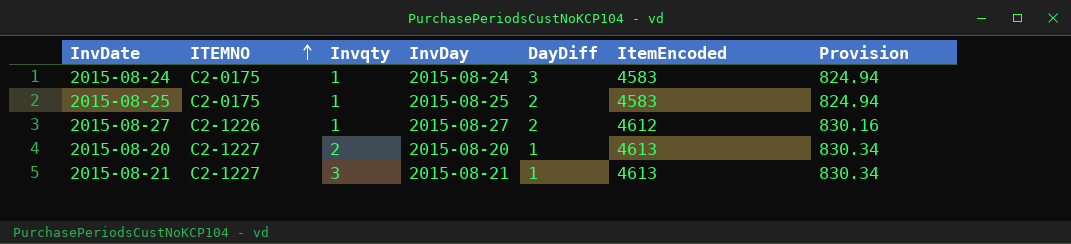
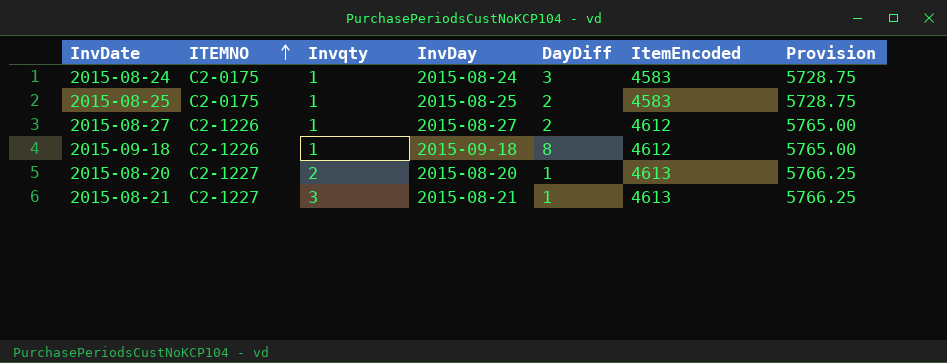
column Provision | formula: [ItemEncoded] * 0.18 -> [ItemEncoded] * 1.25
row 2015-09-18: none -> C2-1226 | 1 | 2015-09-18 | 8 | 4612 | 5765.00

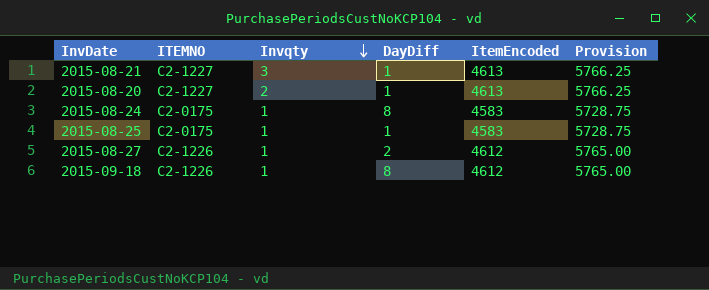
row order: ITEMNO ascending -> Invqty descending
column InvDay | position: 4 -> none
2015-08-24 | DayDiff: 3 -> 8
2015-08-25 | DayDiff: 2 -> 1

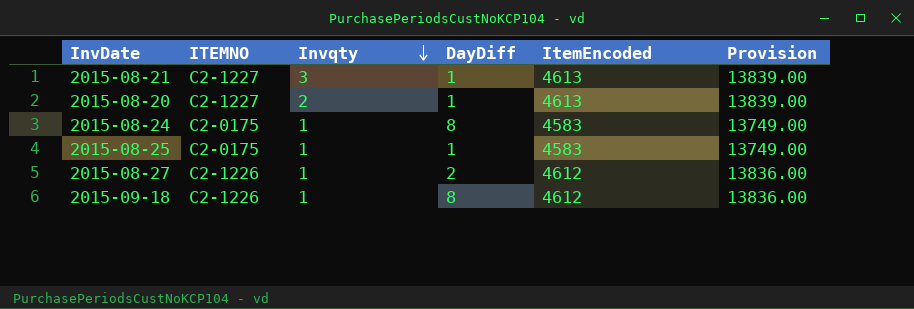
column Provision | formula: [ItemEncoded] * 1.25 -> [ItemEncoded] * 3

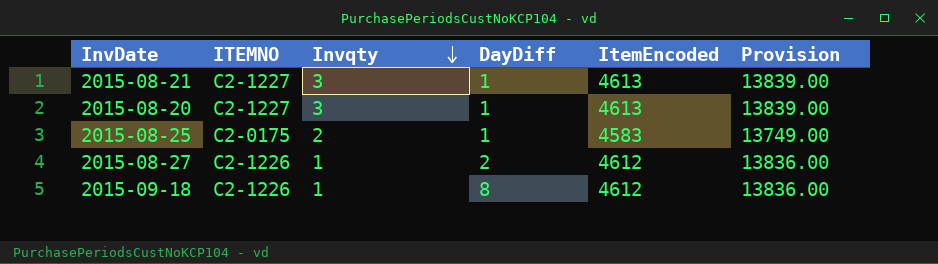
row 2015-08-24: C2-0175 | 1 | 8 | 4583 | 13749.00 -> none
2015-08-20 | Invqty: 2 -> 3
2015-08-25 | Invqty: 1 -> 2

